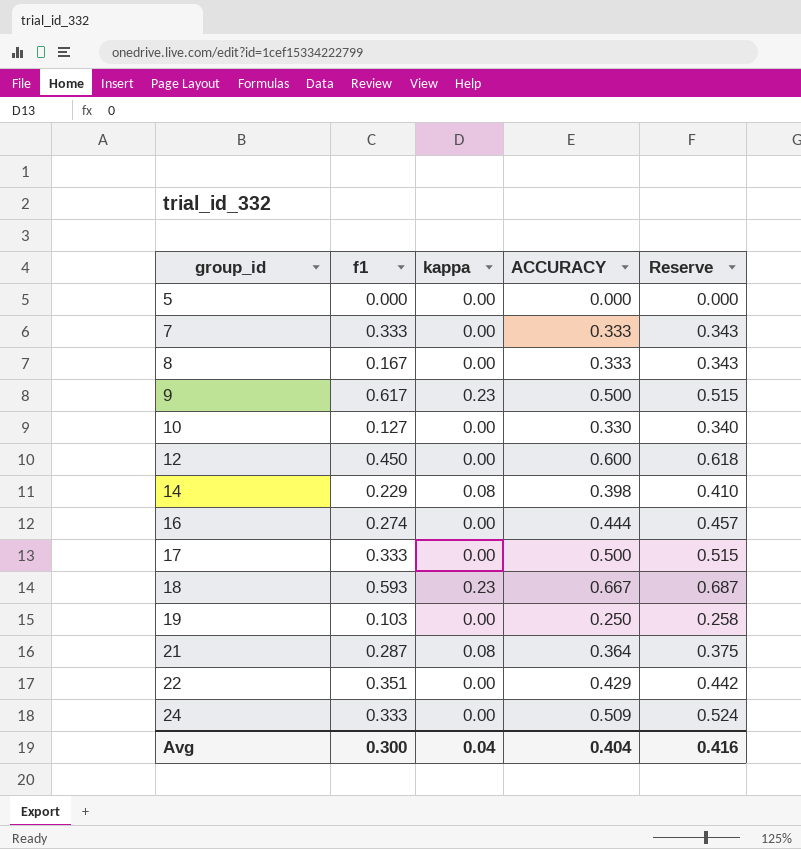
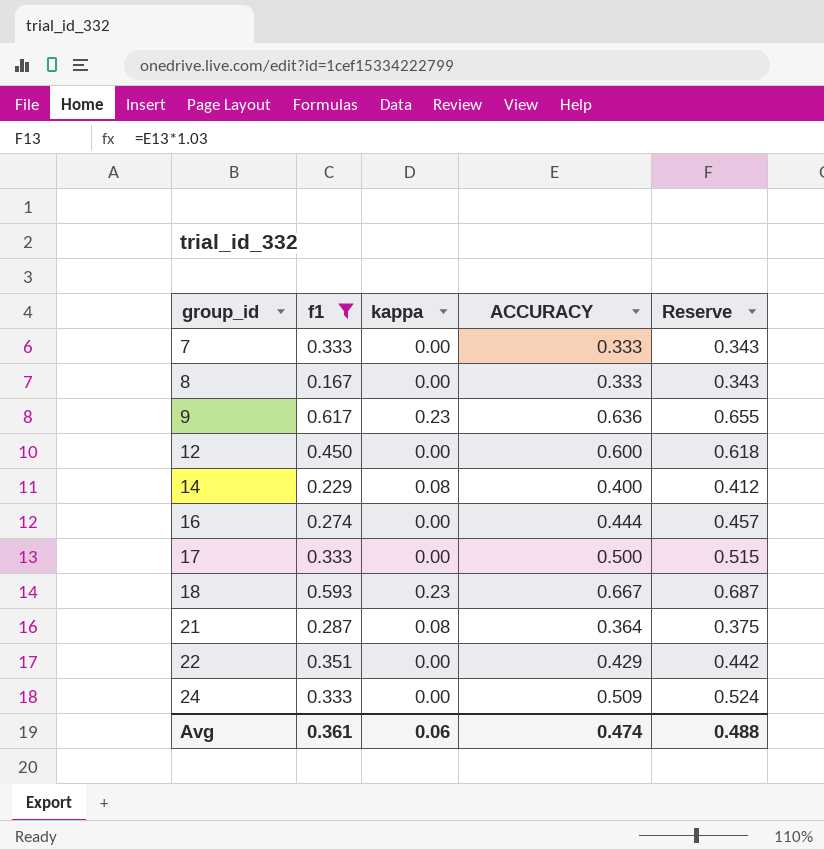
filter: none -> f1 >= 0.167
9 | ACCURACY: 0.500 -> 0.636
9 | Reserve: 0.515 -> 0.655
14 | ACCURACY: 0.398 -> 0.400
14 | Reserve: 0.410 -> 0.412
Avg | f1: 0.300 -> 0.361
Avg | kappa: 0.04 -> 0.06
Avg | ACCURACY: 0.404 -> 0.474
Avg | Reserve: 0.416 -> 0.488

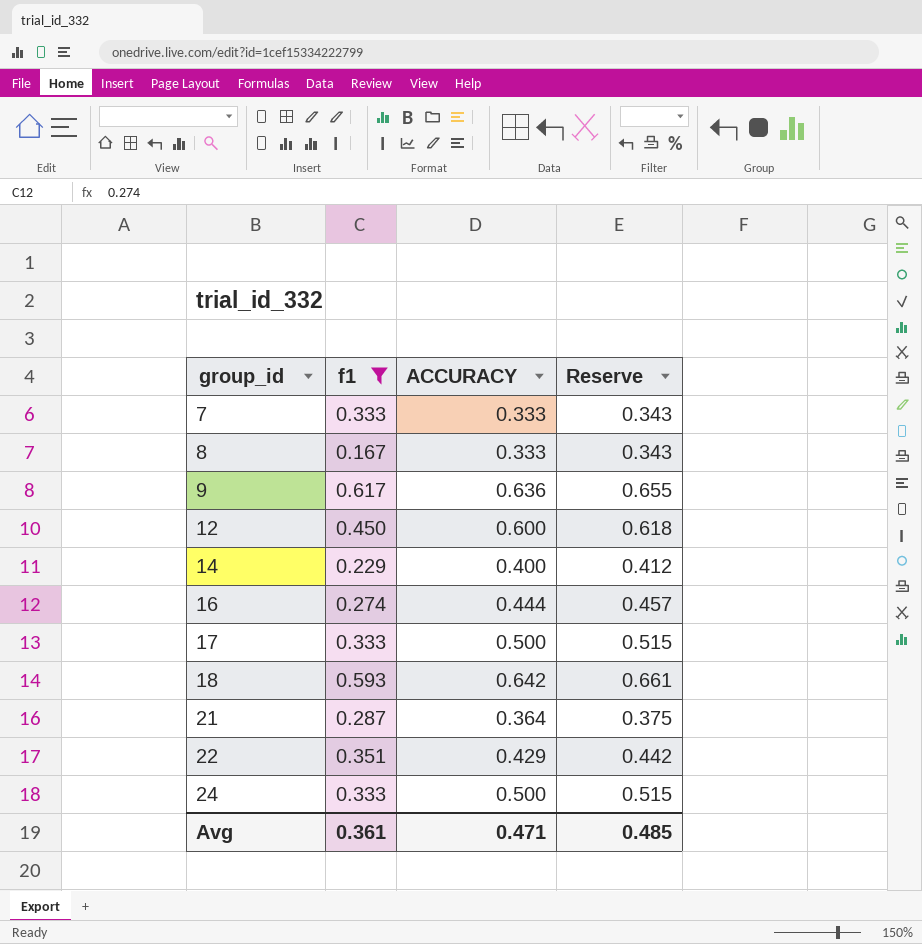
column kappa | position: 3 -> none
18 | ACCURACY: 0.667 -> 0.642
18 | Reserve: 0.687 -> 0.661
24 | ACCURACY: 0.509 -> 0.500
24 | Reserve: 0.524 -> 0.515
Avg | ACCURACY: 0.474 -> 0.471
Avg | Reserve: 0.488 -> 0.485

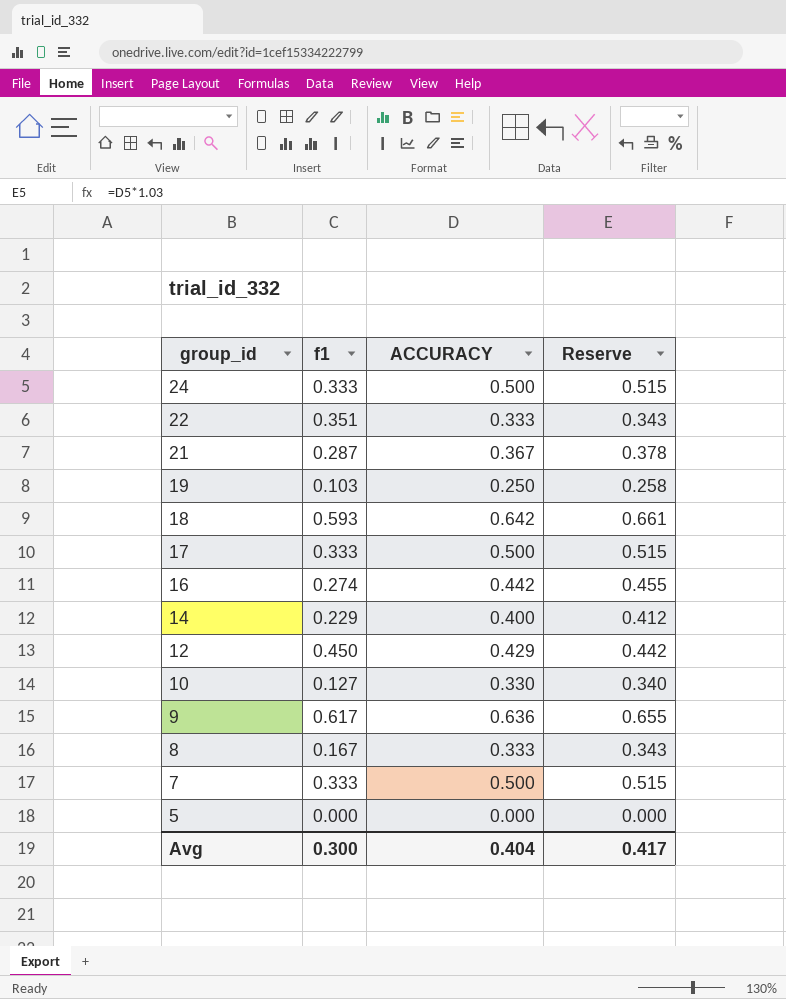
filter: f1 >= 0.167 -> none
row order: group_id ascending -> group_id descending
22 | ACCURACY: 0.429 -> 0.333
22 | Reserve: 0.442 -> 0.343
21 | ACCURACY: 0.364 -> 0.367
21 | Reserve: 0.375 -> 0.378
16 | ACCURACY: 0.444 -> 0.442
16 | Reserve: 0.457 -> 0.455
12 | ACCURACY: 0.600 -> 0.429
12 | Reserve: 0.618 -> 0.442
7 | ACCURACY: 0.333 -> 0.500
7 | Reserve: 0.343 -> 0.515
Avg | f1: 0.361 -> 0.300
Avg | ACCURACY: 0.471 -> 0.404
Avg | Reserve: 0.485 -> 0.417

